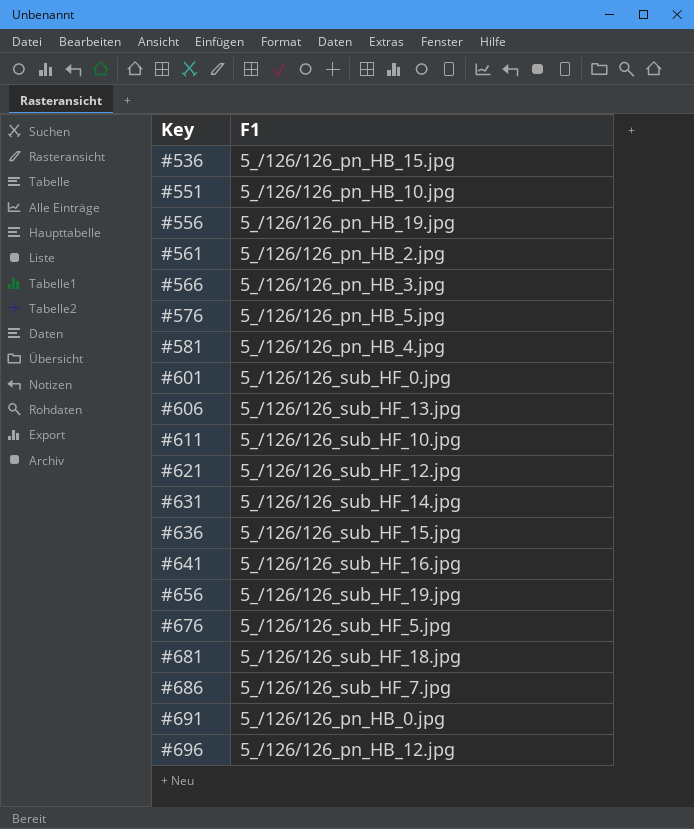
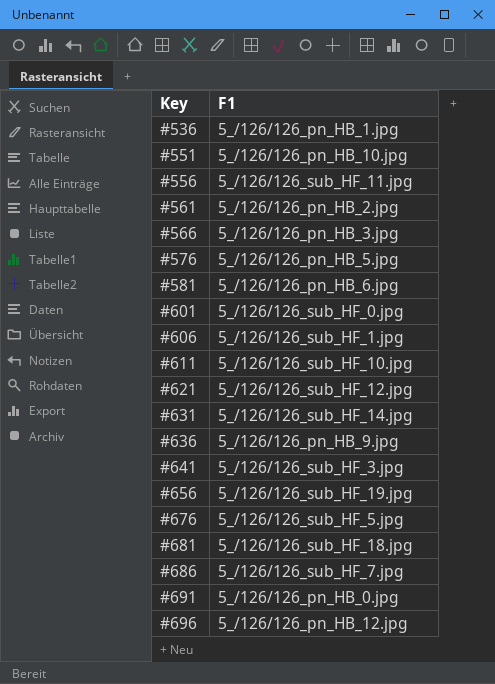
#536 | F1: 5_/126/126_pn_HB_15.jpg -> 5_/126/126_pn_HB_1.jpg
#556 | F1: 5_/126/126_pn_HB_19.jpg -> 5_/126/126_sub_HF_11.jpg
#581 | F1: 5_/126/126_pn_HB_4.jpg -> 5_/126/126_pn_HB_6.jpg
#606 | F1: 5_/126/126_sub_HF_13.jpg -> 5_/126/126_sub_HF_1.jpg
#636 | F1: 5_/126/126_sub_HF_15.jpg -> 5_/126/126_pn_HB_9.jpg
#641 | F1: 5_/126/126_sub_HF_16.jpg -> 5_/126/126_sub_HF_3.jpg

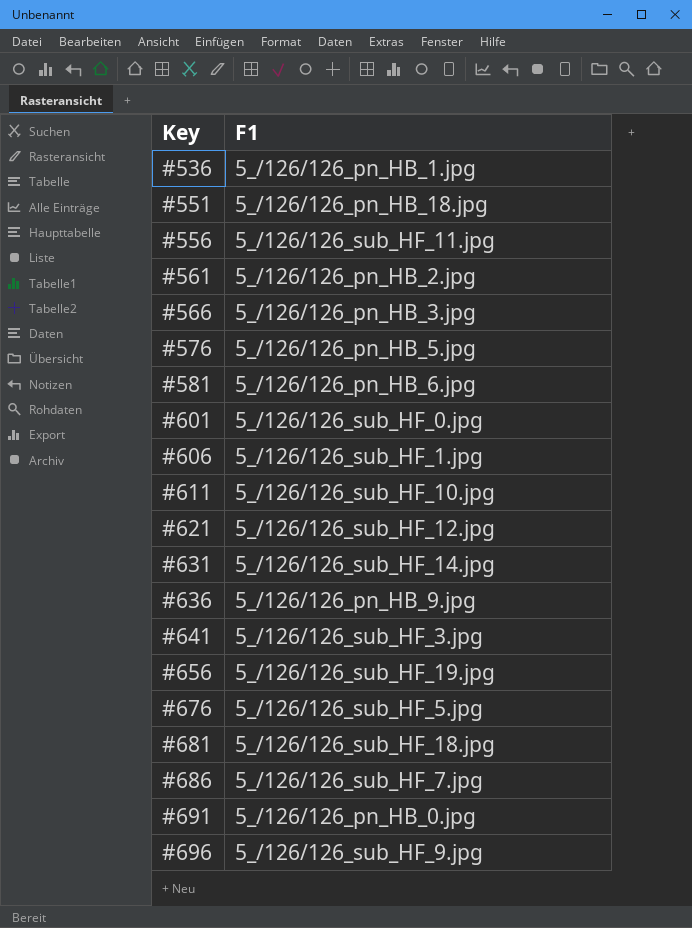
#551 | F1: 5_/126/126_pn_HB_10.jpg -> 5_/126/126_pn_HB_18.jpg
#696 | F1: 5_/126/126_pn_HB_12.jpg -> 5_/126/126_sub_HF_9.jpg

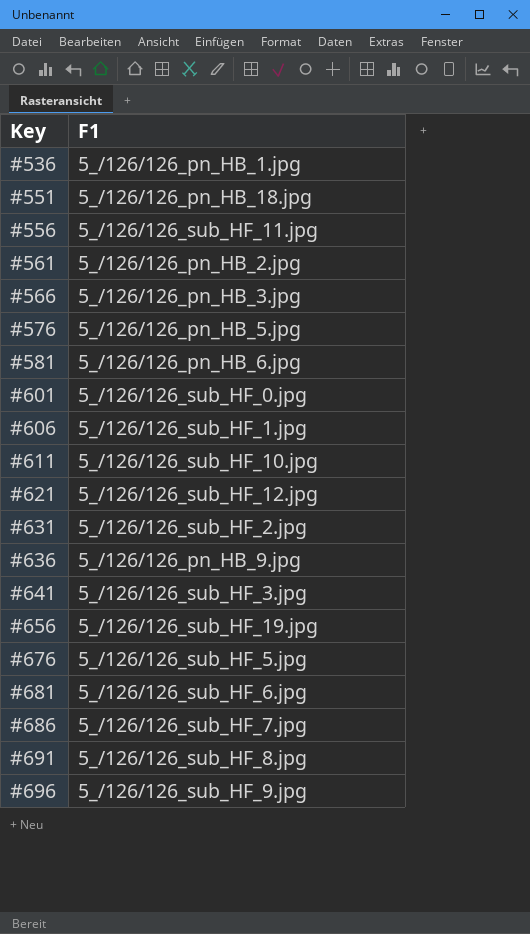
#631 | F1: 5_/126/126_sub_HF_14.jpg -> 5_/126/126_sub_HF_2.jpg
#681 | F1: 5_/126/126_sub_HF_18.jpg -> 5_/126/126_sub_HF_6.jpg
#691 | F1: 5_/126/126_pn_HB_0.jpg -> 5_/126/126_sub_HF_8.jpg

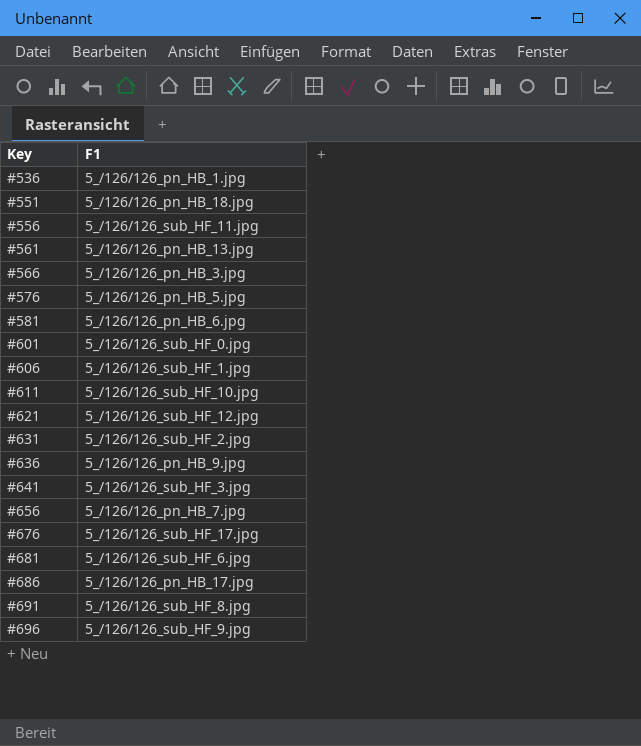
#561 | F1: 5_/126/126_pn_HB_2.jpg -> 5_/126/126_pn_HB_13.jpg
#656 | F1: 5_/126/126_sub_HF_19.jpg -> 5_/126/126_pn_HB_7.jpg
#676 | F1: 5_/126/126_sub_HF_5.jpg -> 5_/126/126_sub_HF_17.jpg
#686 | F1: 5_/126/126_sub_HF_7.jpg -> 5_/126/126_pn_HB_17.jpg

